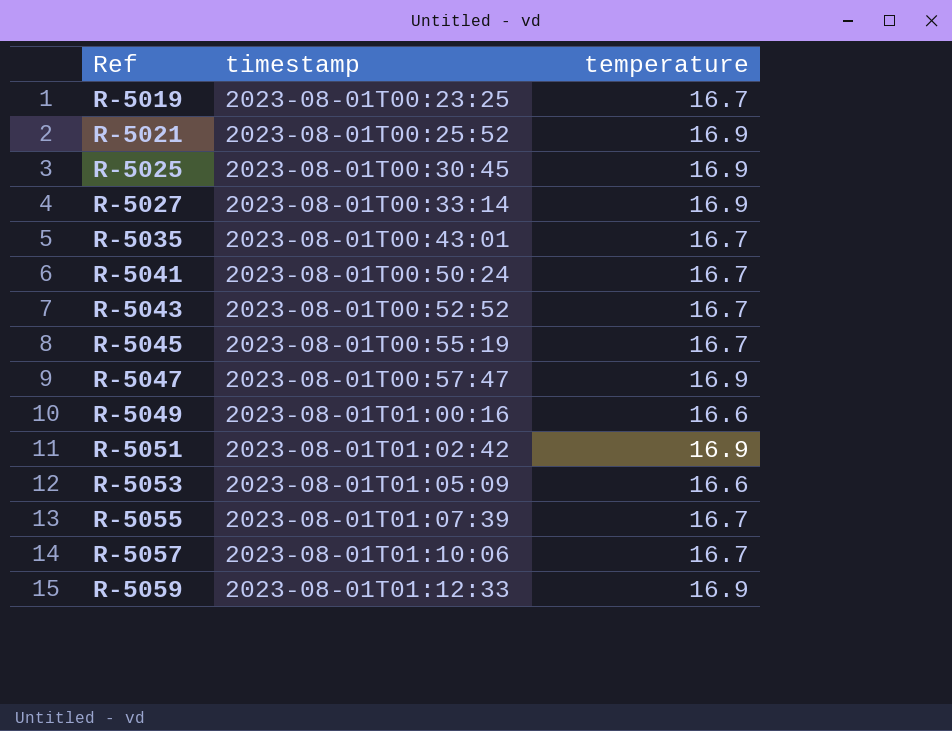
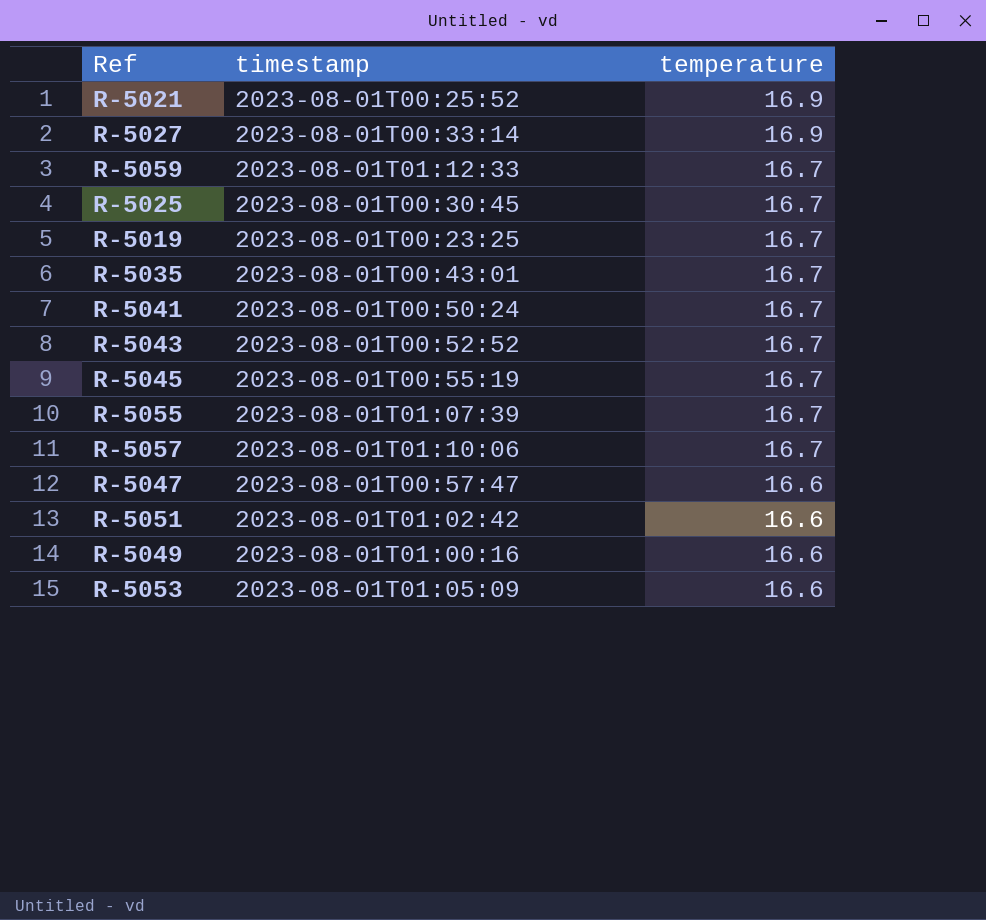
row order: Ref ascending -> temperature descending
R-5059 | temperature: 16.9 -> 16.7
R-5025 | temperature: 16.9 -> 16.7
R-5047 | temperature: 16.9 -> 16.6
R-5051 | temperature: 16.9 -> 16.6

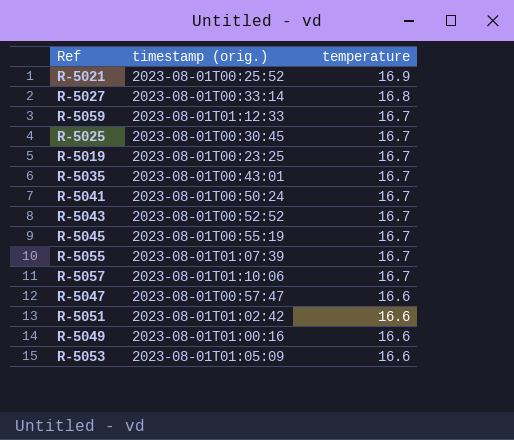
column name: timestamp -> timestamp (orig.)
R-5027 | temperature: 16.9 -> 16.8

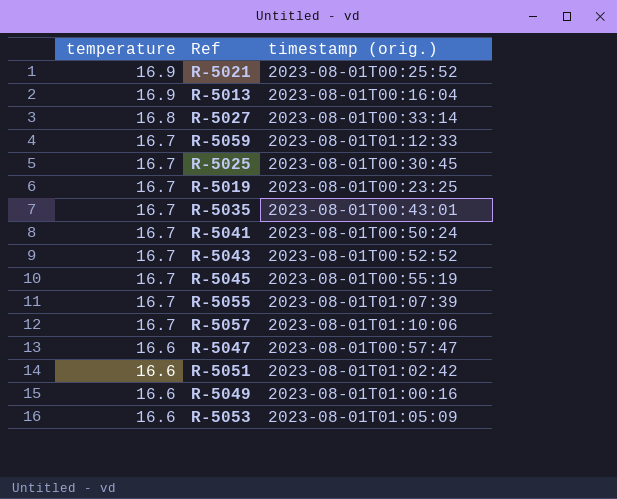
column temperature | position: 3 -> 1
row R-5013: none -> 16.9 | 2023-08-01T00:16:04

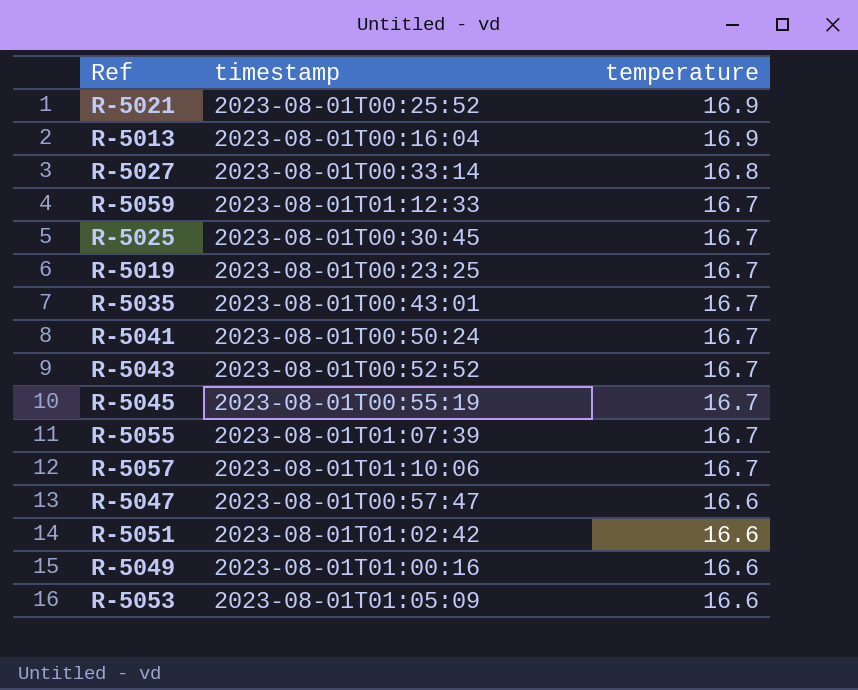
column name: timestamp (orig.) -> timestamp
column temperature | position: 1 -> 3

